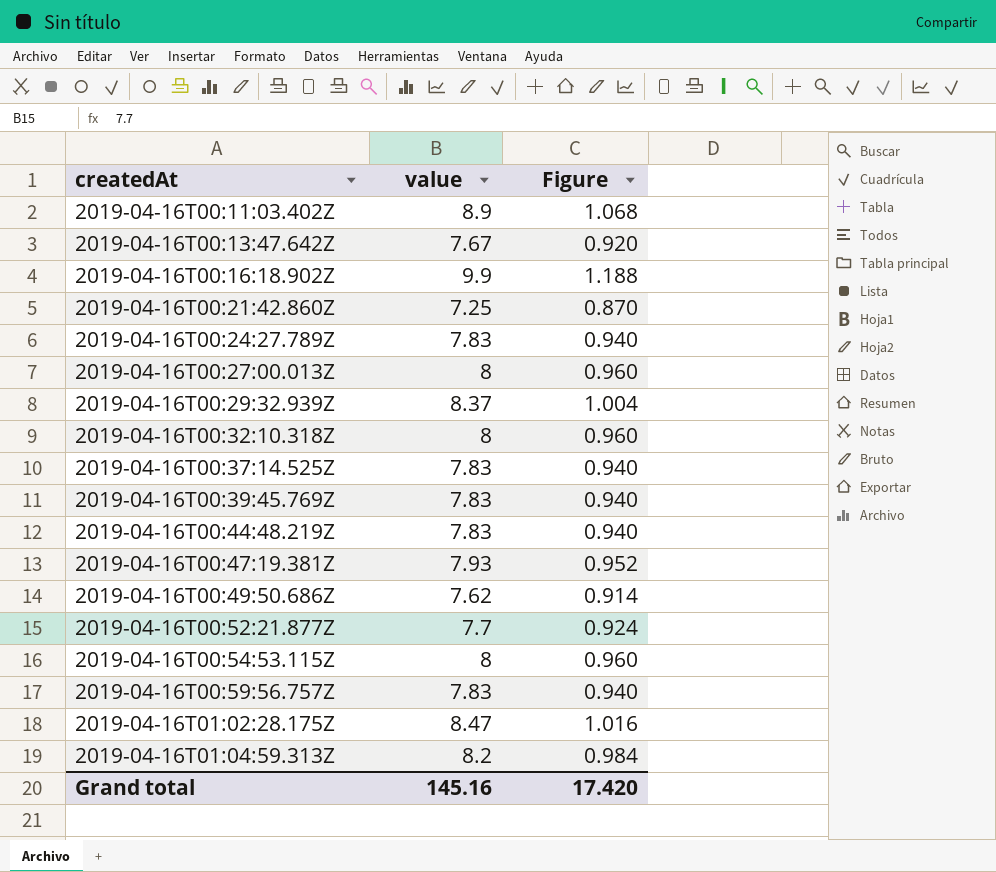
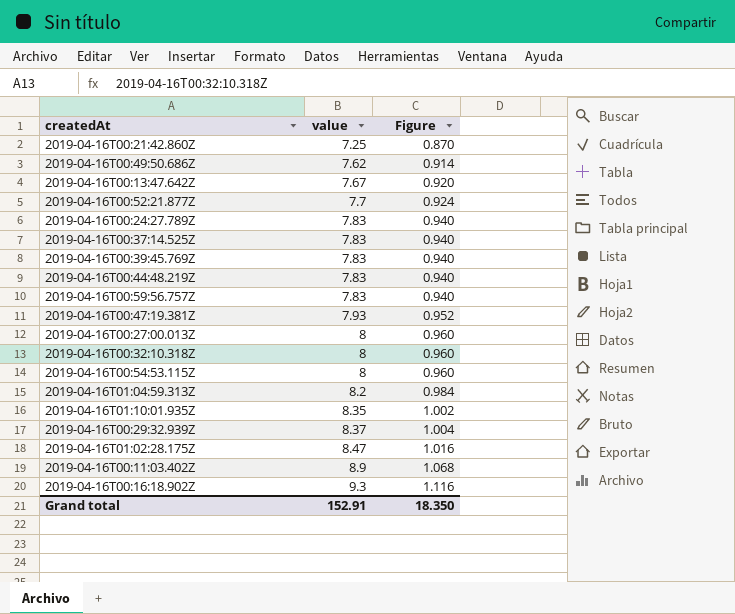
row order: createdAt ascending -> value ascending
row 2019-04-16T01:10:01.935Z: none -> 8.35 | 1.002
2019-04-16T00:16:18.902Z | value: 9.9 -> 9.3
2019-04-16T00:16:18.902Z | Figure: 1.188 -> 1.116
Grand total | value: 145.16 -> 152.91
Grand total | Figure: 17.420 -> 18.350

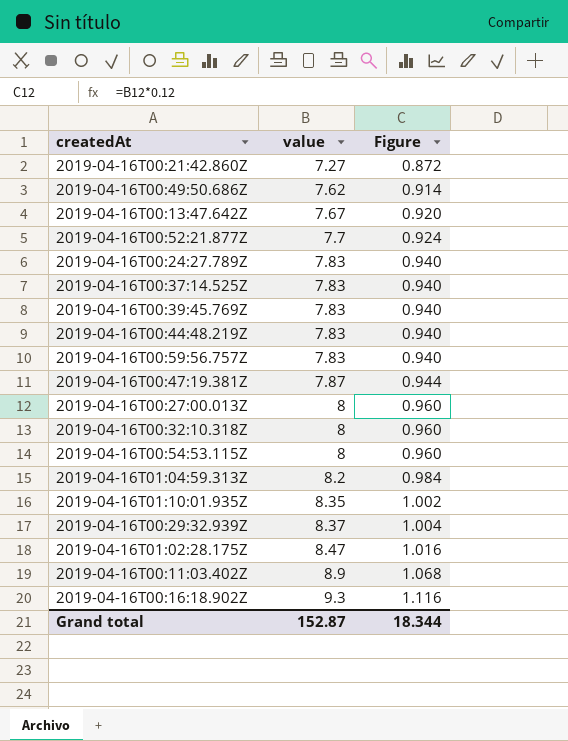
2019-04-16T00:21:42.860Z | value: 7.25 -> 7.27
2019-04-16T00:21:42.860Z | Figure: 0.870 -> 0.872
2019-04-16T00:47:19.381Z | value: 7.93 -> 7.87
2019-04-16T00:47:19.381Z | Figure: 0.952 -> 0.944
Grand total | value: 152.91 -> 152.87
Grand total | Figure: 18.350 -> 18.344

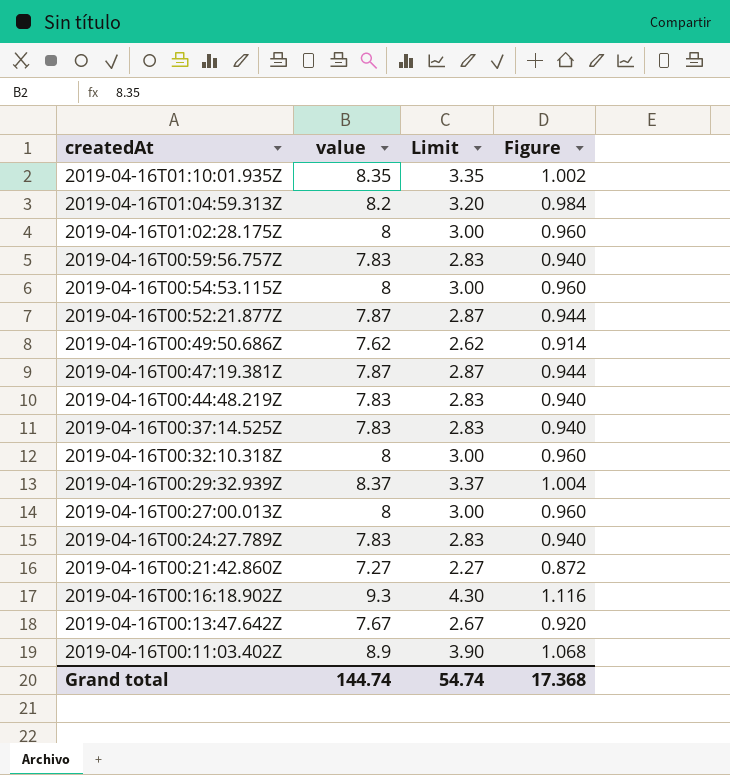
row order: value ascending -> createdAt descending
column Limit | formula: none -> [value] - 5
row 2019-04-16T00:39:45.769Z: 7.83 | 0.940 -> none
2019-04-16T01:02:28.175Z | value: 8.47 -> 8
2019-04-16T01:02:28.175Z | Figure: 1.016 -> 0.960
2019-04-16T00:52:21.877Z | value: 7.7 -> 7.87
2019-04-16T00:52:21.877Z | Figure: 0.924 -> 0.944
Grand total | value: 152.87 -> 144.74
Grand total | Figure: 18.344 -> 17.368

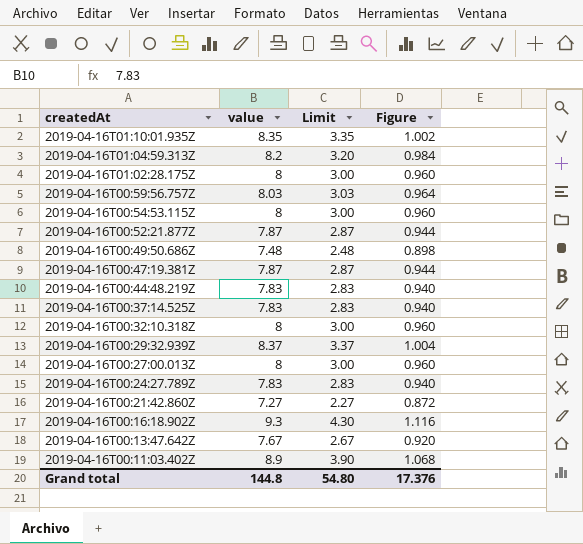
2019-04-16T00:59:56.757Z | value: 7.83 -> 8.03
2019-04-16T00:59:56.757Z | Limit: 2.83 -> 3.03
2019-04-16T00:59:56.757Z | Figure: 0.940 -> 0.964
2019-04-16T00:49:50.686Z | value: 7.62 -> 7.48
2019-04-16T00:49:50.686Z | Limit: 2.62 -> 2.48
2019-04-16T00:49:50.686Z | Figure: 0.914 -> 0.898
Grand total | value: 144.74 -> 144.8
Grand total | Limit: 54.74 -> 54.80
Grand total | Figure: 17.368 -> 17.376

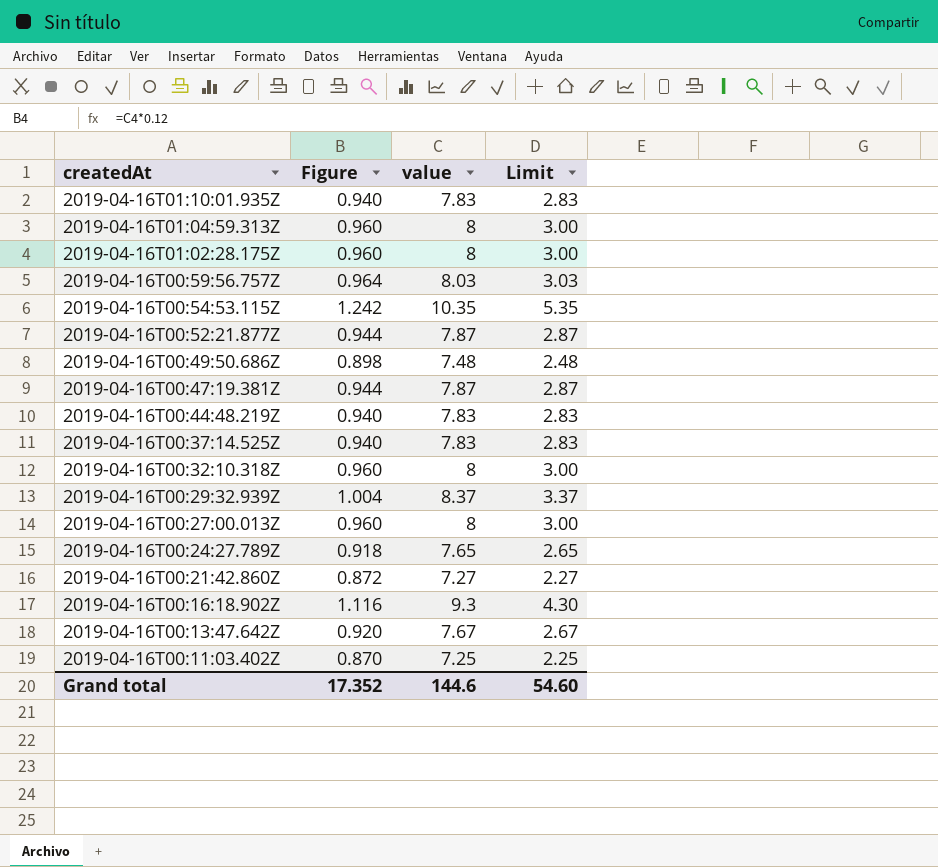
column Figure | position: 4 -> 2
2019-04-16T01:10:01.935Z | Figure: 1.002 -> 0.940
2019-04-16T01:10:01.935Z | value: 8.35 -> 7.83
2019-04-16T01:10:01.935Z | Limit: 3.35 -> 2.83
2019-04-16T01:04:59.313Z | Figure: 0.984 -> 0.960
2019-04-16T01:04:59.313Z | value: 8.2 -> 8
2019-04-16T01:04:59.313Z | Limit: 3.20 -> 3.00
2019-04-16T00:54:53.115Z | Figure: 0.960 -> 1.242
2019-04-16T00:54:53.115Z | value: 8 -> 10.35
2019-04-16T00:54:53.115Z | Limit: 3.00 -> 5.35
2019-04-16T00:24:27.789Z | Figure: 0.940 -> 0.918
2019-04-16T00:24:27.789Z | value: 7.83 -> 7.65
2019-04-16T00:24:27.789Z | Limit: 2.83 -> 2.65
2019-04-16T00:11:03.402Z | Figure: 1.068 -> 0.870
2019-04-16T00:11:03.402Z | value: 8.9 -> 7.25
2019-04-16T00:11:03.402Z | Limit: 3.90 -> 2.25
Grand total | Figure: 17.376 -> 17.352
Grand total | value: 144.8 -> 144.6
Grand total | Limit: 54.80 -> 54.60

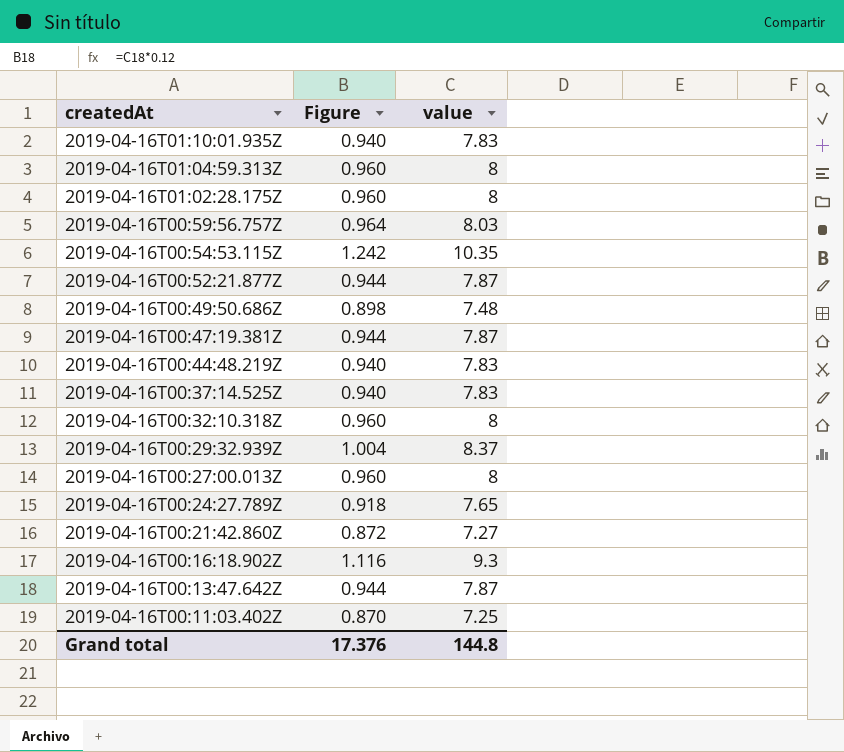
column Limit | formula: [value] - 5 -> none
2019-04-16T00:13:47.642Z | Figure: 0.920 -> 0.944
2019-04-16T00:13:47.642Z | value: 7.67 -> 7.87
Grand total | Figure: 17.352 -> 17.376
Grand total | value: 144.6 -> 144.8

